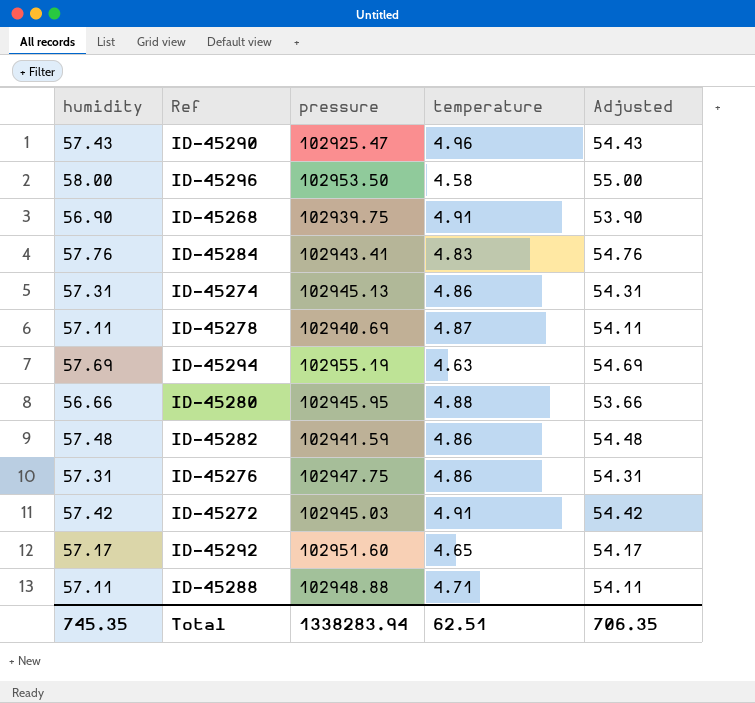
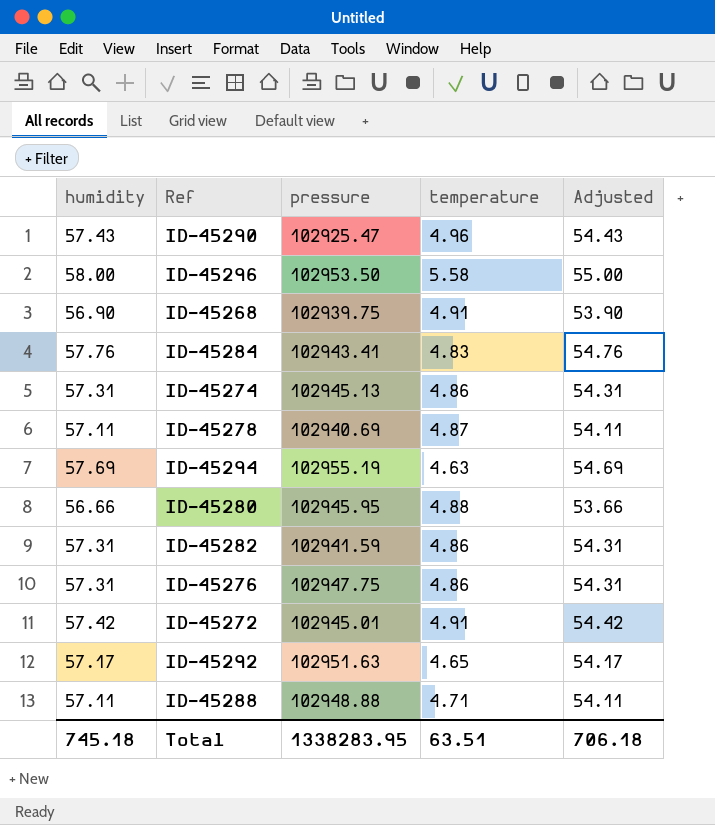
ID-45296 | temperature: 4.58 -> 5.58
ID-45282 | humidity: 57.48 -> 57.31
ID-45282 | Adjusted: 54.48 -> 54.31
ID-45272 | pressure: 102945.03 -> 102945.01
ID-45292 | pressure: 102951.60 -> 102951.63
Total | humidity: 745.35 -> 745.18
Total | pressure: 1338283.94 -> 1338283.95
Total | temperature: 62.51 -> 63.51
Total | Adjusted: 706.35 -> 706.18

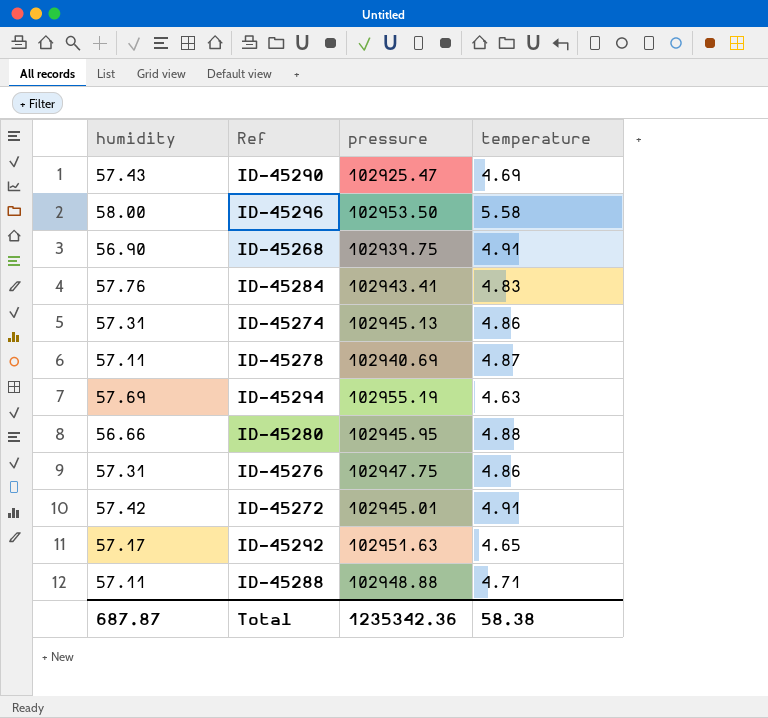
column Adjusted | formula: [humidity] - 3 -> none
row ID-45282: 57.31 | 102941.59 | 4.86 | 54.31 -> none
ID-45290 | temperature: 4.96 -> 4.69
Total | humidity: 745.18 -> 687.87
Total | pressure: 1338283.95 -> 1235342.36
Total | temperature: 63.51 -> 58.38

